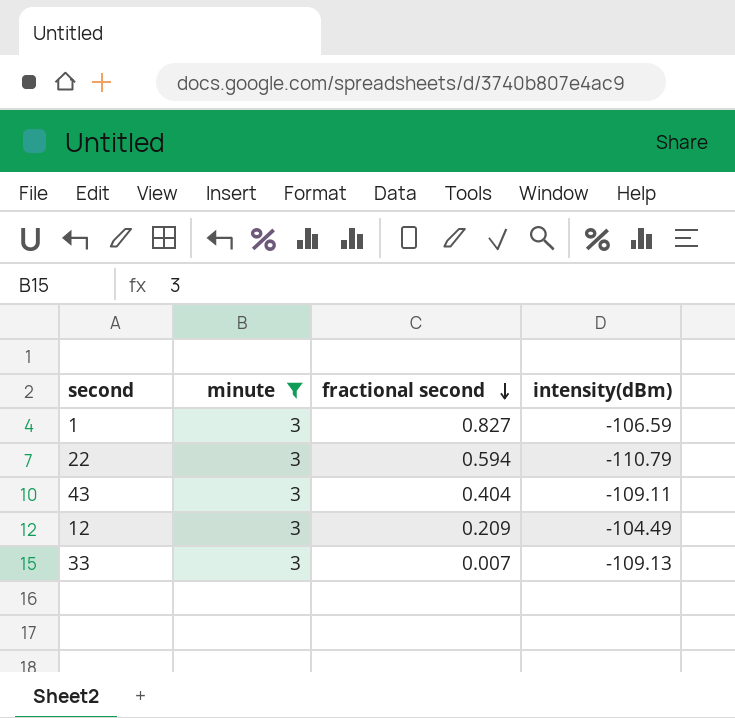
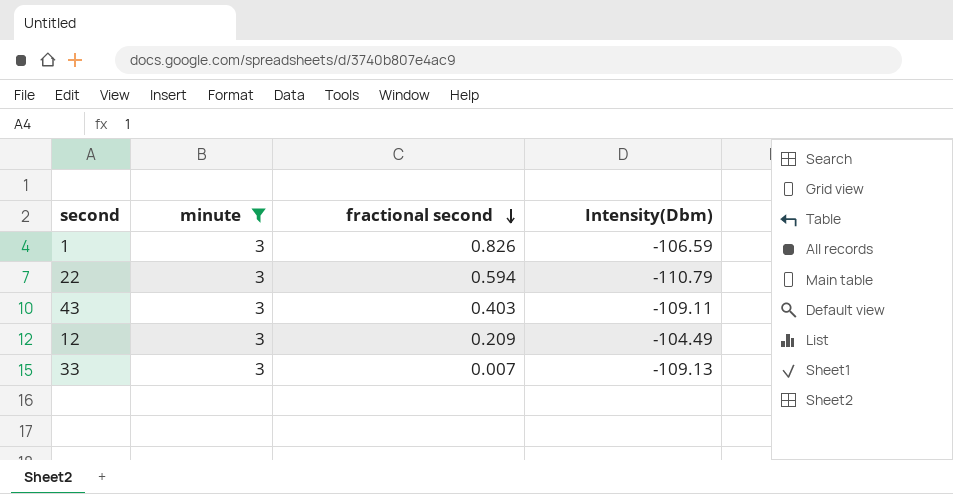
column name: intensity(dBm) -> Intensity(Dbm)
1 | fractional second: 0.827 -> 0.826
43 | fractional second: 0.404 -> 0.403

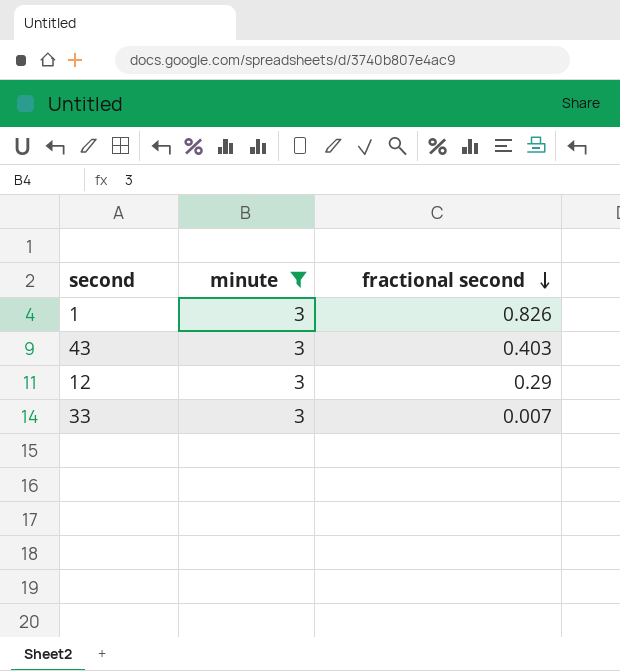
column Intensity(Dbm) | position: 4 -> none
row 22: 3 | 0.594 | -110.79 -> none
12 | fractional second: 0.209 -> 0.29

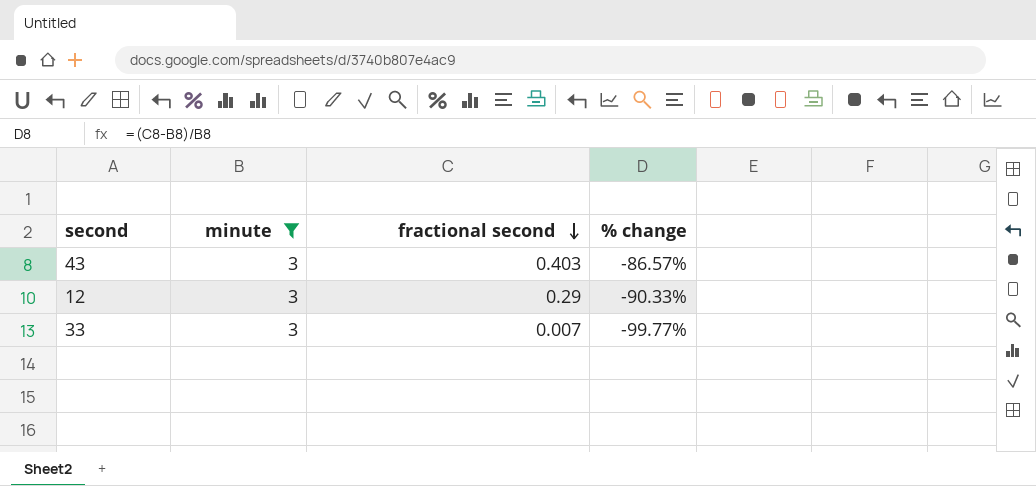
column % change | formula: none -> ([fractional second] - [minute]) / [minute]
row 1: 3 | 0.826 -> none

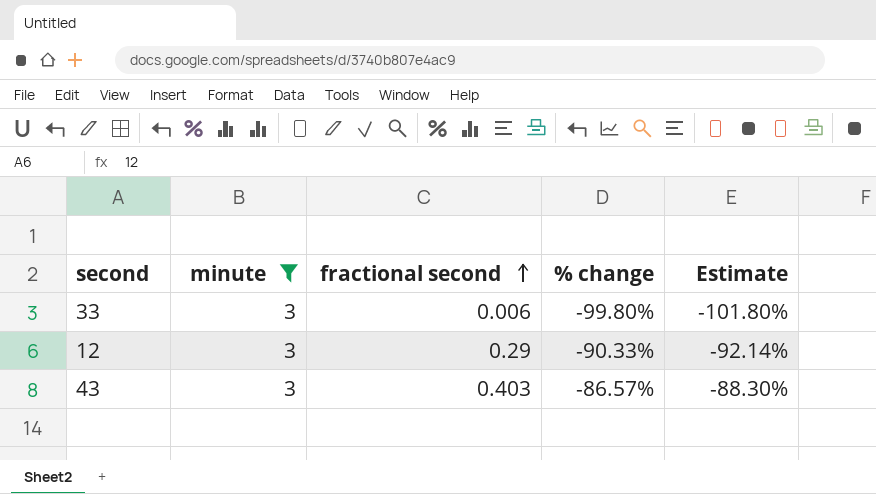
row order: fractional second descending -> fractional second ascending
column Estimate | formula: none -> [% change] * 1.02
33 | fractional second: 0.007 -> 0.006
33 | % change: -99.77% -> -99.80%

